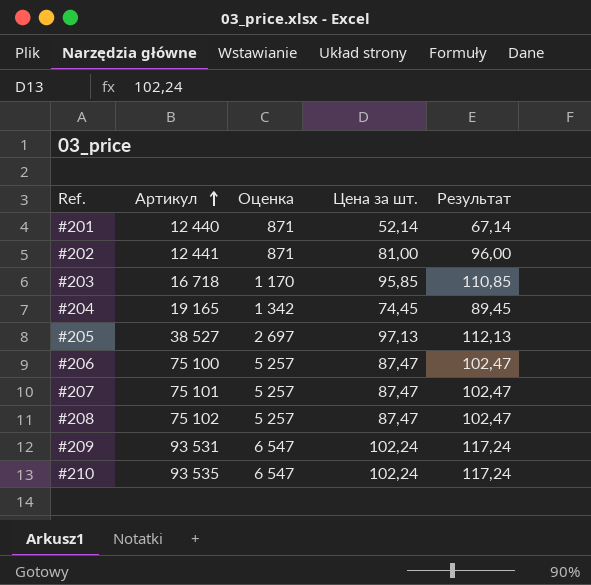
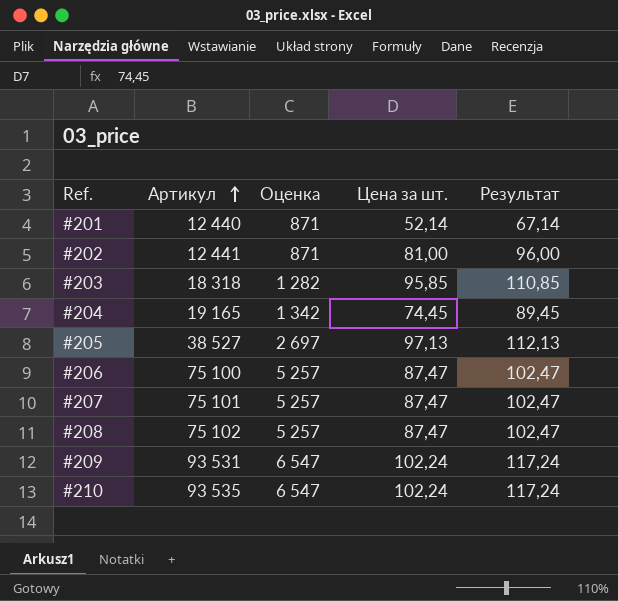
#203 | Артикул: 16 718 -> 18 318
#203 | Оценка: 1 170 -> 1 282

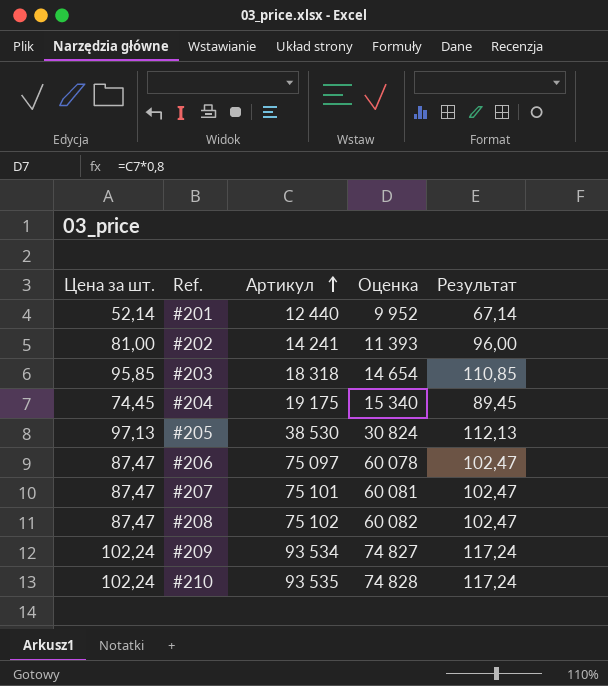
column Цена за шт. | position: 4 -> 1
column Оценка | formula: [Артикул] * 0,07 -> [Артикул] * 0,8
#202 | Артикул: 12 441 -> 14 241
#204 | Артикул: 19 165 -> 19 175
#205 | Артикул: 38 527 -> 38 530
#206 | Артикул: 75 100 -> 75 097
#209 | Артикул: 93 531 -> 93 534

